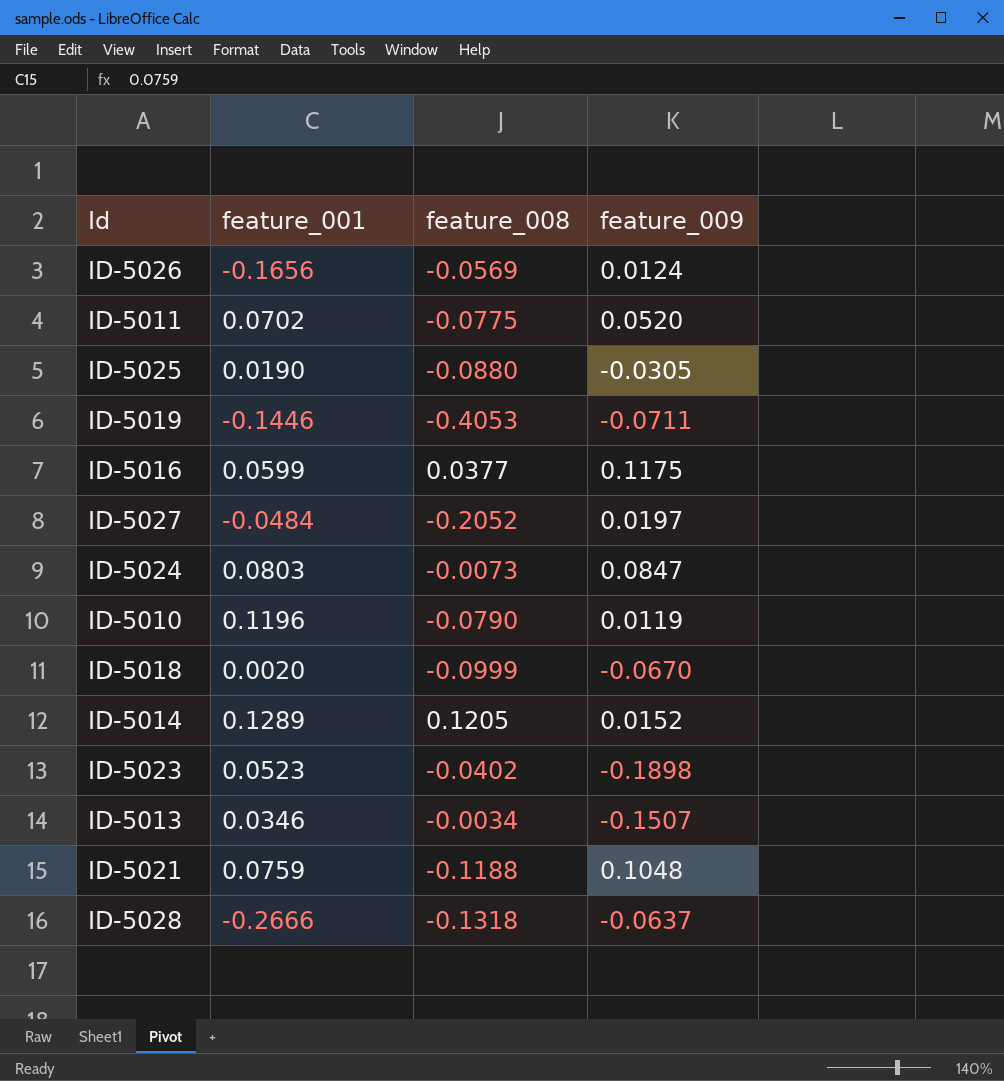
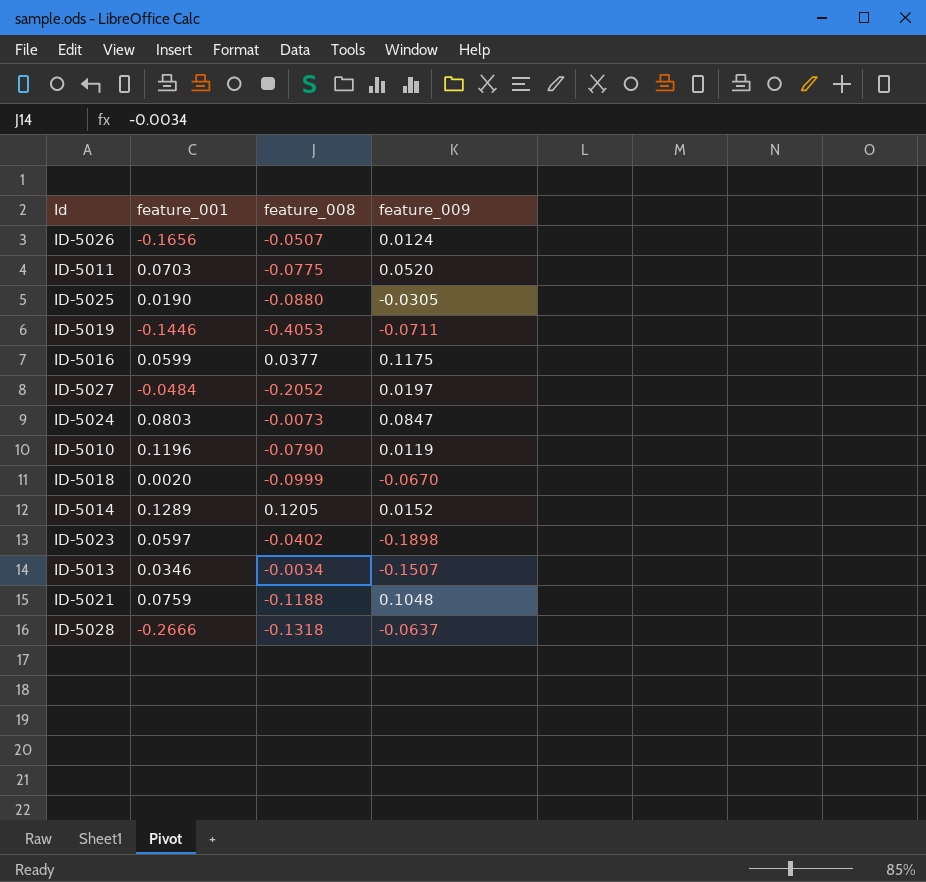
ID-5026 | feature_008: -0.0569 -> -0.0507
ID-5011 | feature_001: 0.0702 -> 0.0703
ID-5023 | feature_001: 0.0523 -> 0.0597

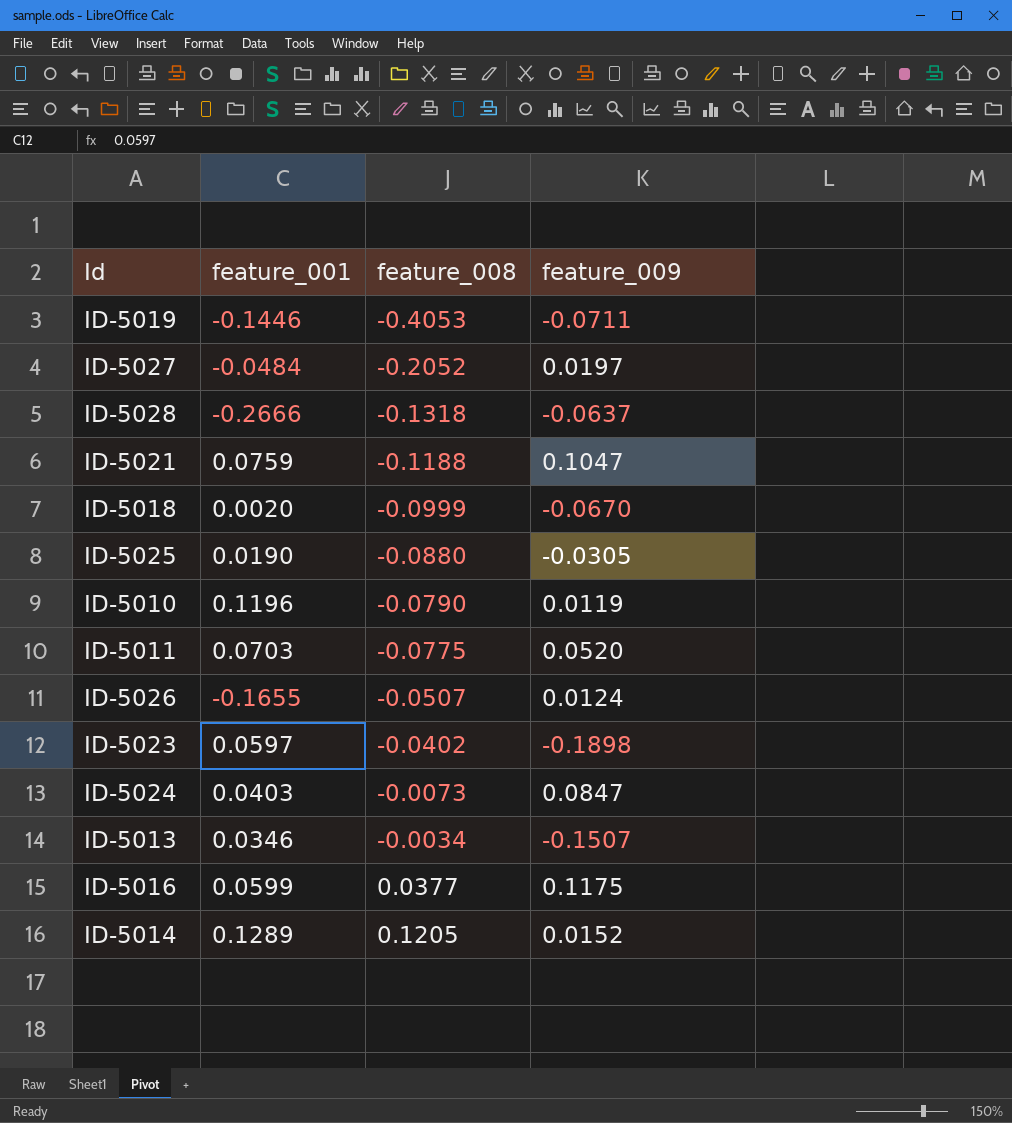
row order: none -> feature_008 ascending
ID-5021 | feature_009: 0.1048 -> 0.1047
ID-5026 | feature_001: -0.1656 -> -0.1655
ID-5024 | feature_001: 0.0803 -> 0.0403

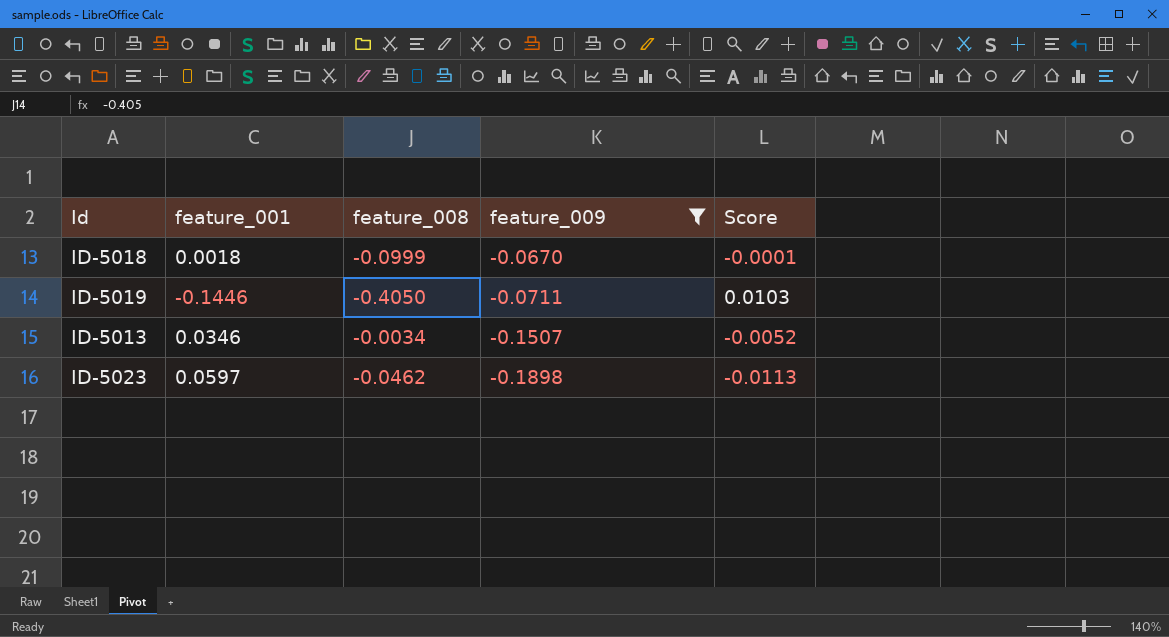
filter: none -> feature_009 <= -0.0670
row order: feature_008 ascending -> feature_009 descending
column Score | formula: none -> [feature_001] * [feature_009]
ID-5018 | feature_001: 0.0020 -> 0.0018
ID-5019 | feature_008: -0.4053 -> -0.4050
ID-5023 | feature_008: -0.0402 -> -0.0462

